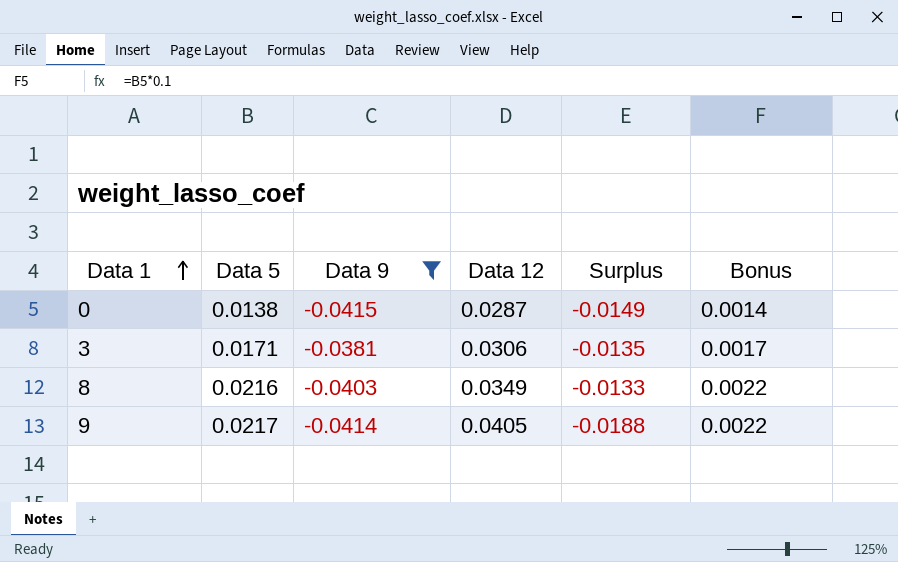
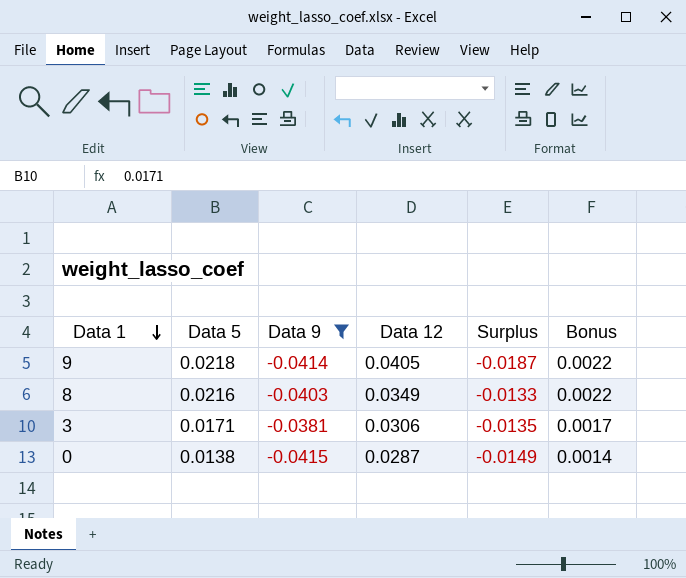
row order: Data 1 ascending -> Data 1 descending
9 | Data 5: 0.0217 -> 0.0218
9 | Surplus: -0.0188 -> -0.0187

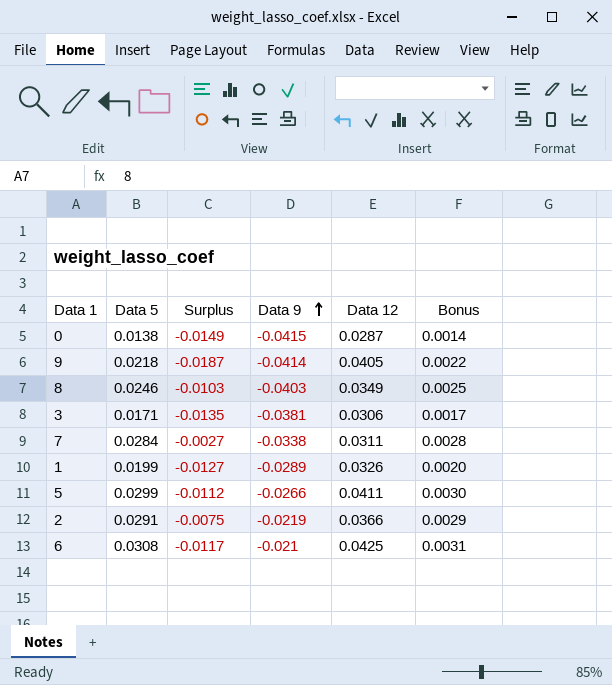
filter: Data 9 <= -0.0381 -> none
row order: Data 1 descending -> Data 9 ascending
column Surplus | position: 5 -> 3
8 | Data 5: 0.0216 -> 0.0246
8 | Surplus: -0.0133 -> -0.0103
8 | Bonus: 0.0022 -> 0.0025

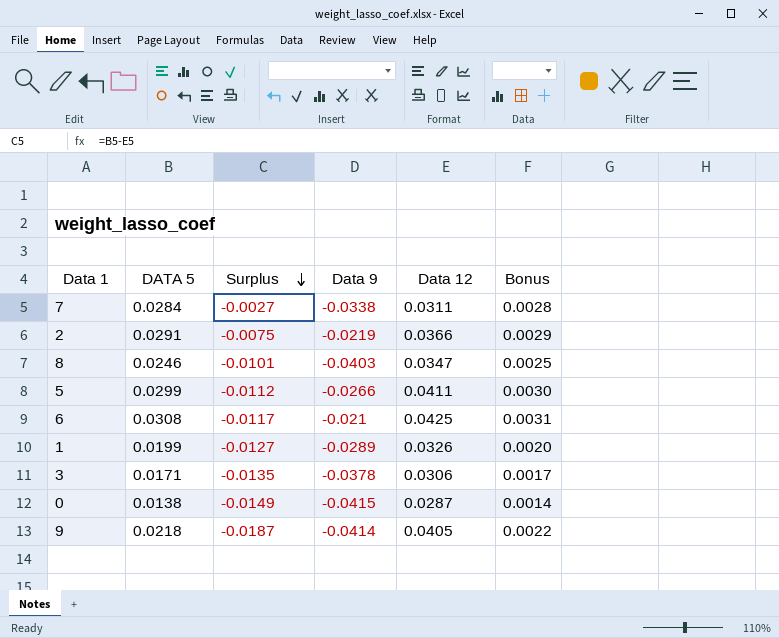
row order: Data 9 ascending -> Surplus descending
column name: Data 5 -> DATA 5
8 | Surplus: -0.0103 -> -0.0101
8 | Data 12: 0.0349 -> 0.0347
3 | Data 9: -0.0381 -> -0.0378

